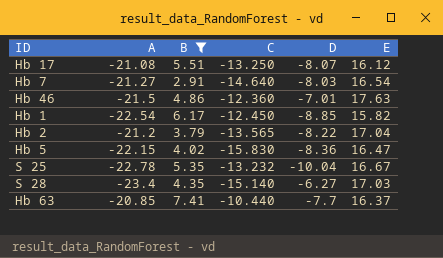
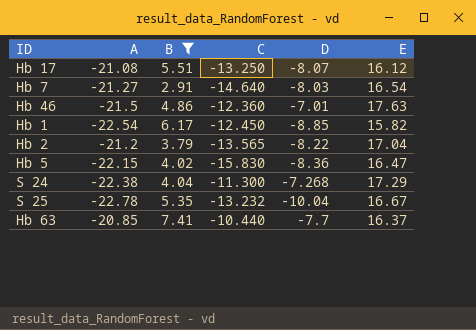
row S 28: -23.4 | 4.35 | -15.140 | -6.27 | 17.03 -> none
row S 24: none -> -22.38 | 4.04 | -11.300 | -7.268 | 17.29

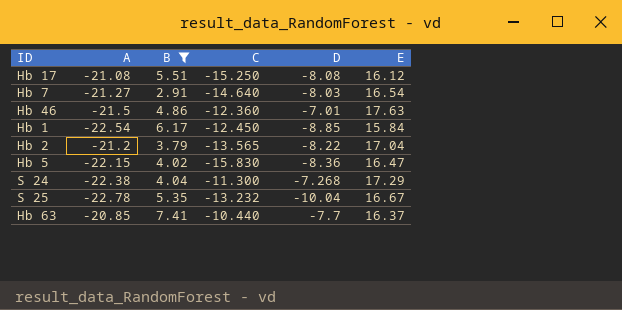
Hb 17 | C: -13.250 -> -15.250
Hb 17 | D: -8.07 -> -8.08
Hb 1 | E: 15.82 -> 15.84

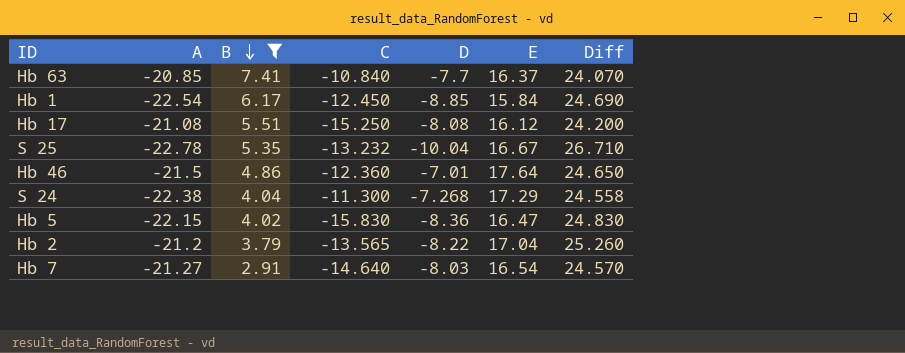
row order: none -> B descending
column Diff | formula: none -> [E] - [D]
Hb 63 | C: -10.440 -> -10.840
Hb 46 | E: 17.63 -> 17.64

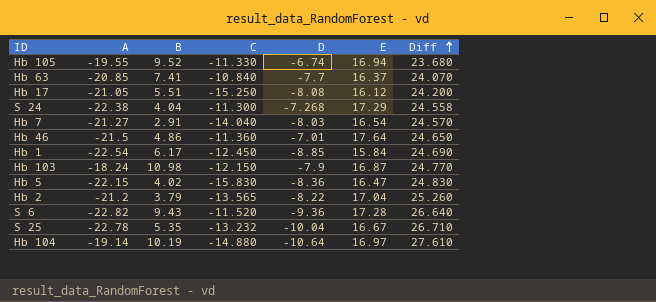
filter: B <= 7.41 -> none
row order: B descending -> Diff ascending
Hb 17 | A: -21.08 -> -21.05
Hb 7 | C: -14.640 -> -14.040
Hb 46 | C: -12.360 -> -11.360

